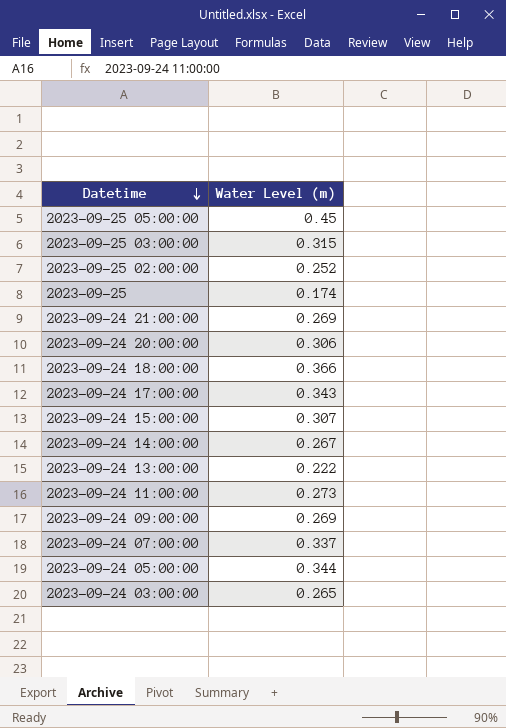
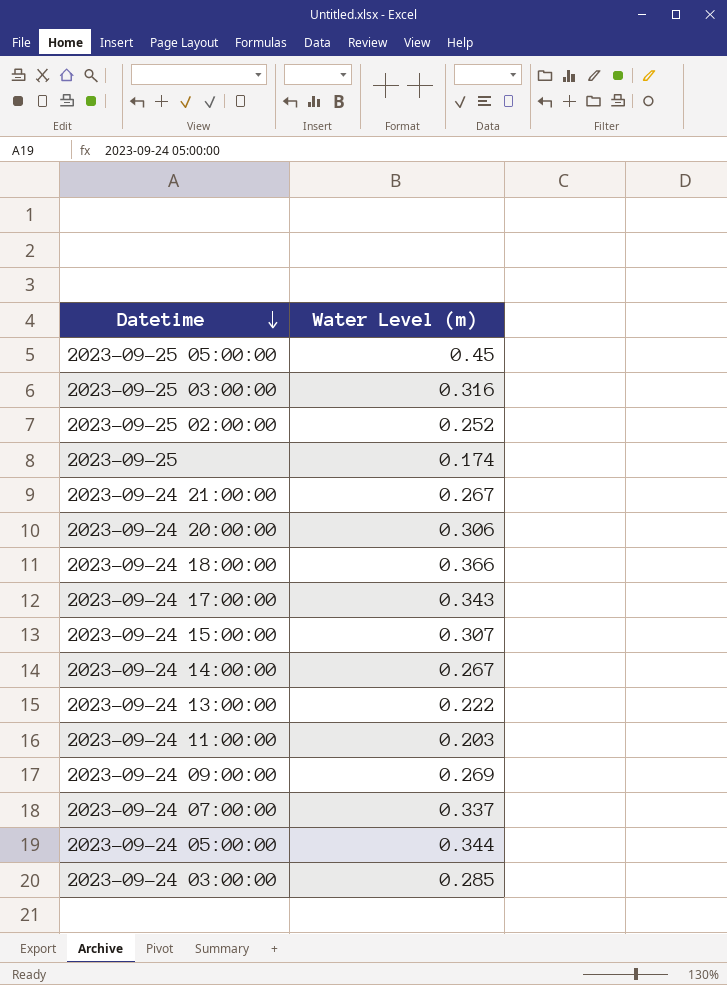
2023-09-25 03:00:00 | Water Level (m): 0.315 -> 0.316
2023-09-24 21:00:00 | Water Level (m): 0.269 -> 0.267
2023-09-24 11:00:00 | Water Level (m): 0.273 -> 0.203
2023-09-24 03:00:00 | Water Level (m): 0.265 -> 0.285

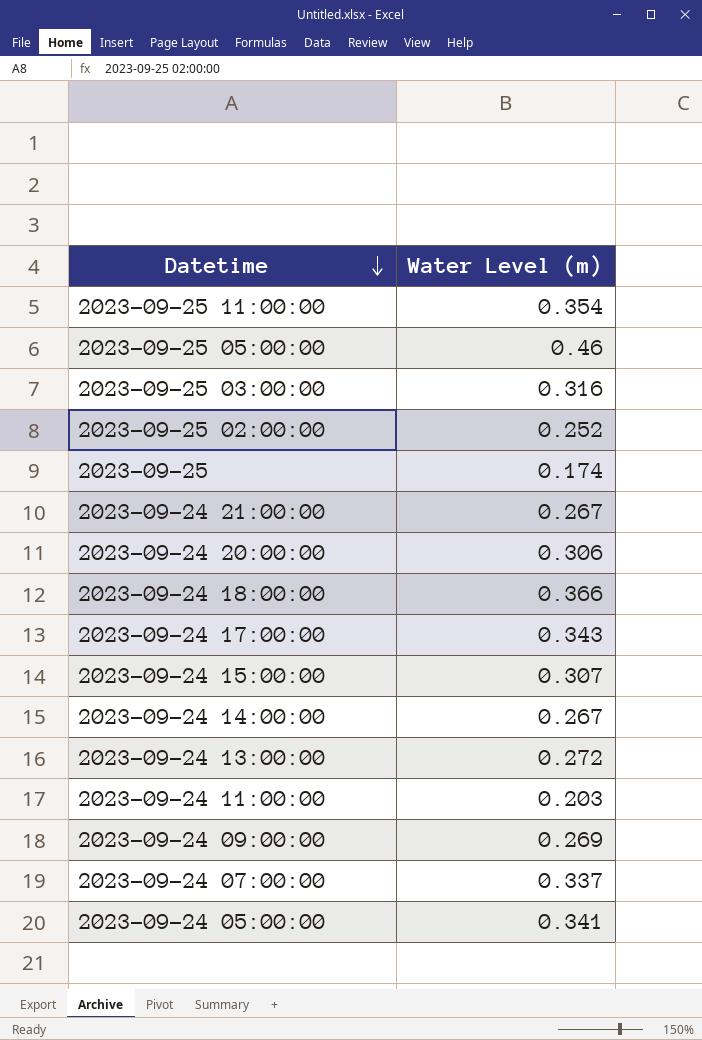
row 2023-09-24 03:00:00: 0.285 -> none
row 2023-09-25 11:00:00: none -> 0.354
2023-09-25 05:00:00 | Water Level (m): 0.45 -> 0.46
2023-09-24 13:00:00 | Water Level (m): 0.222 -> 0.272
2023-09-24 05:00:00 | Water Level (m): 0.344 -> 0.341

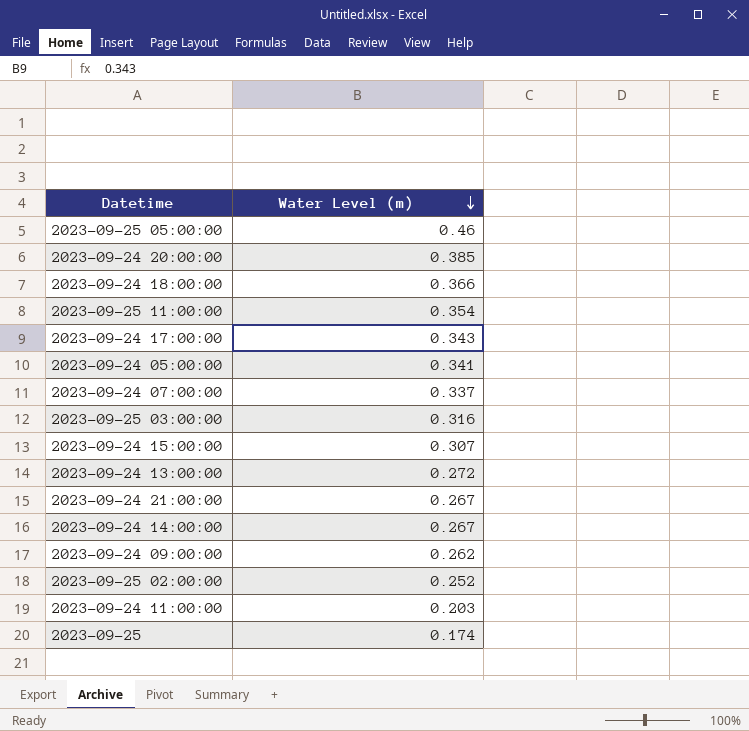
row order: Datetime descending -> Water Level (m) descending
2023-09-24 20:00:00 | Water Level (m): 0.306 -> 0.385
2023-09-24 09:00:00 | Water Level (m): 0.269 -> 0.262

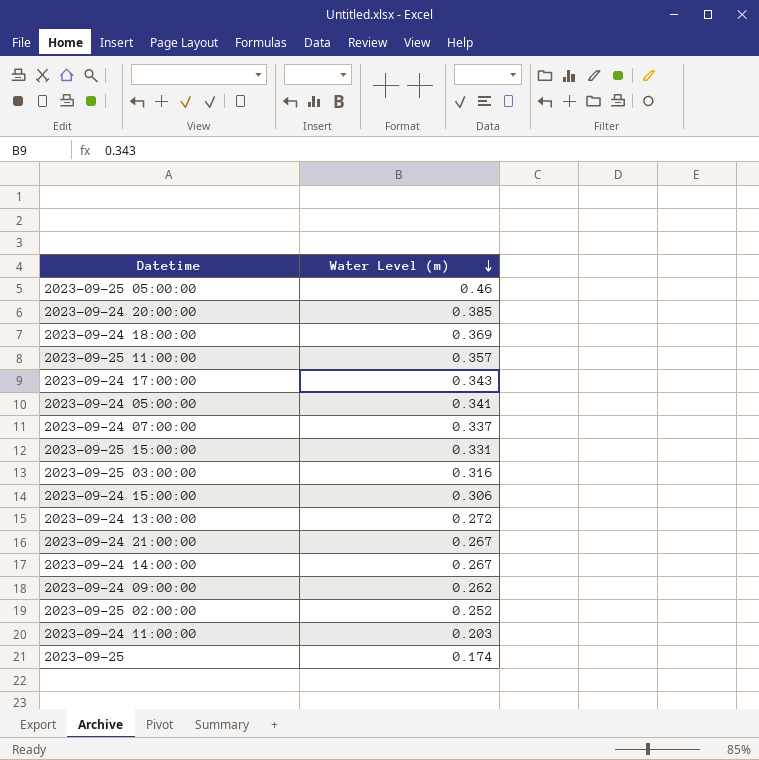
2023-09-24 18:00:00 | Water Level (m): 0.366 -> 0.369
2023-09-25 11:00:00 | Water Level (m): 0.354 -> 0.357
row 2023-09-25 15:00:00: none -> 0.331
2023-09-24 15:00:00 | Water Level (m): 0.307 -> 0.306

